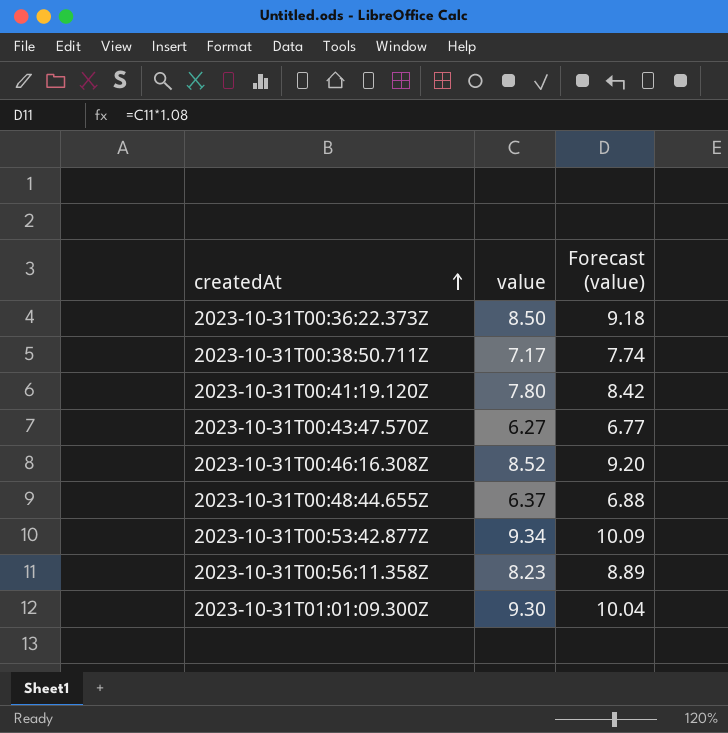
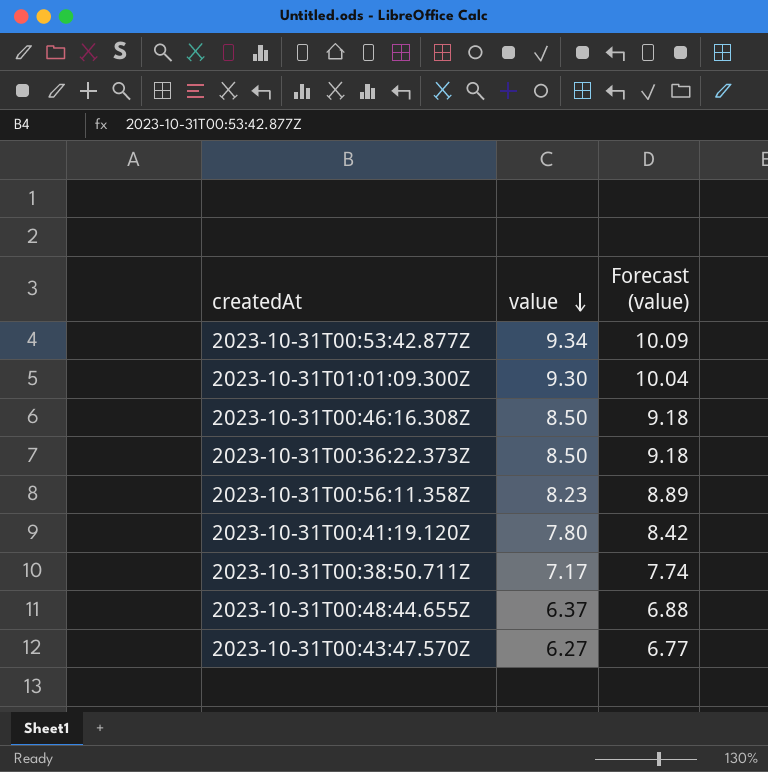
row order: createdAt ascending -> value descending
2023-10-31T00:46:16.308Z | value: 8.52 -> 8.50
2023-10-31T00:46:16.308Z | Forecast (value): 9.20 -> 9.18

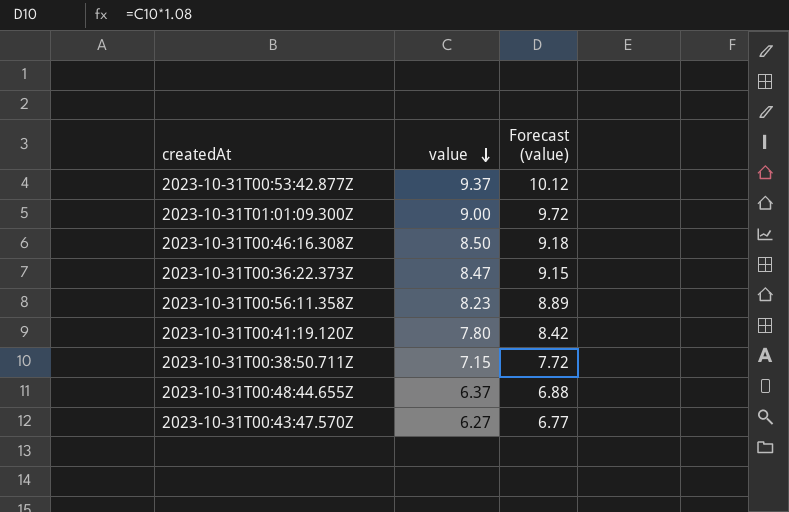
2023-10-31T00:53:42.877Z | value: 9.34 -> 9.37
2023-10-31T00:53:42.877Z | Forecast (value): 10.09 -> 10.12
2023-10-31T01:01:09.300Z | value: 9.30 -> 9.00
2023-10-31T01:01:09.300Z | Forecast (value): 10.04 -> 9.72
2023-10-31T00:36:22.373Z | value: 8.50 -> 8.47
2023-10-31T00:36:22.373Z | Forecast (value): 9.18 -> 9.15
2023-10-31T00:38:50.711Z | value: 7.17 -> 7.15
2023-10-31T00:38:50.711Z | Forecast (value): 7.74 -> 7.72

